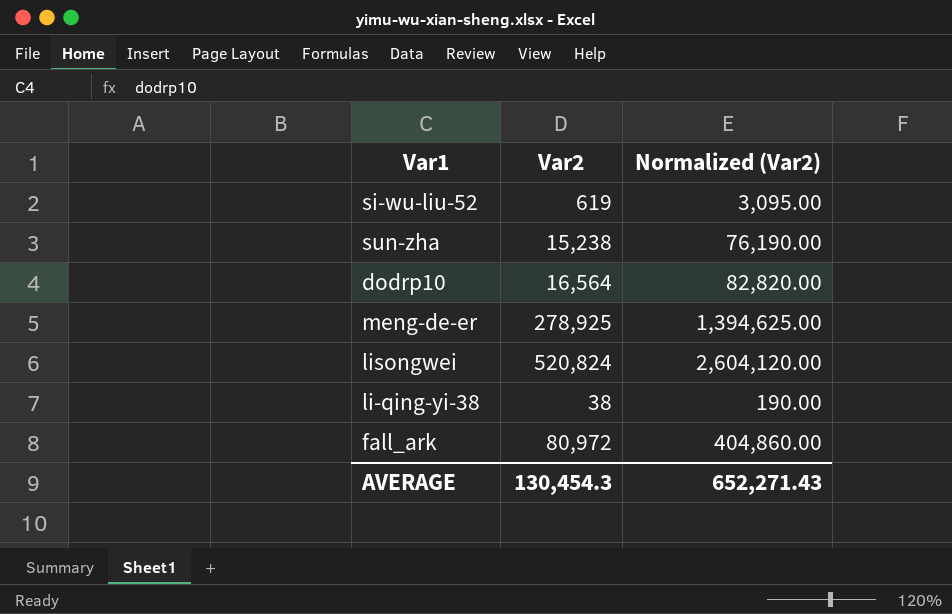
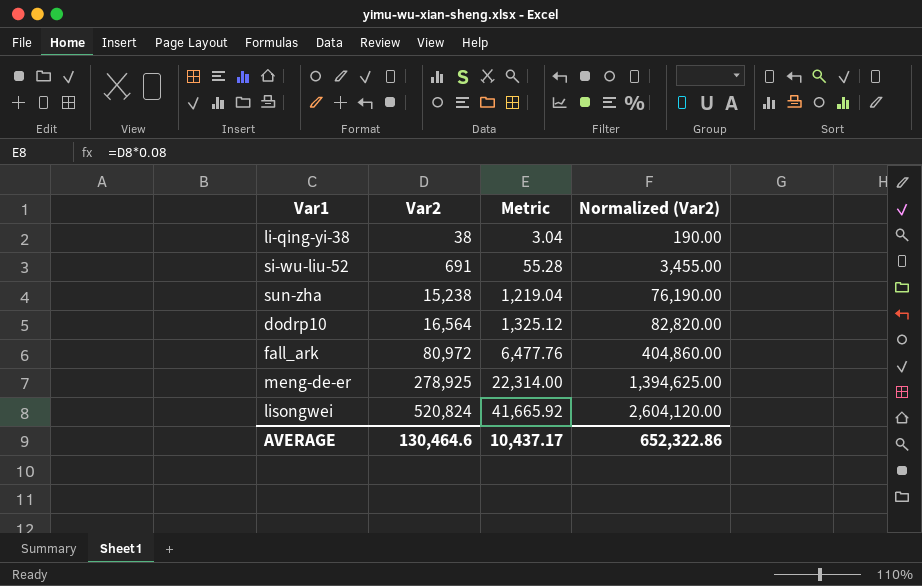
row order: none -> Var2 ascending
column Metric | formula: none -> [Var2] * 0.08
si-wu-liu-52 | Var2: 619 -> 691
si-wu-liu-52 | Normalized (Var2): 3,095.00 -> 3,455.00
AVERAGE | Var2: 130,454.3 -> 130,464.6
AVERAGE | Normalized (Var2): 652,271.43 -> 652,322.86

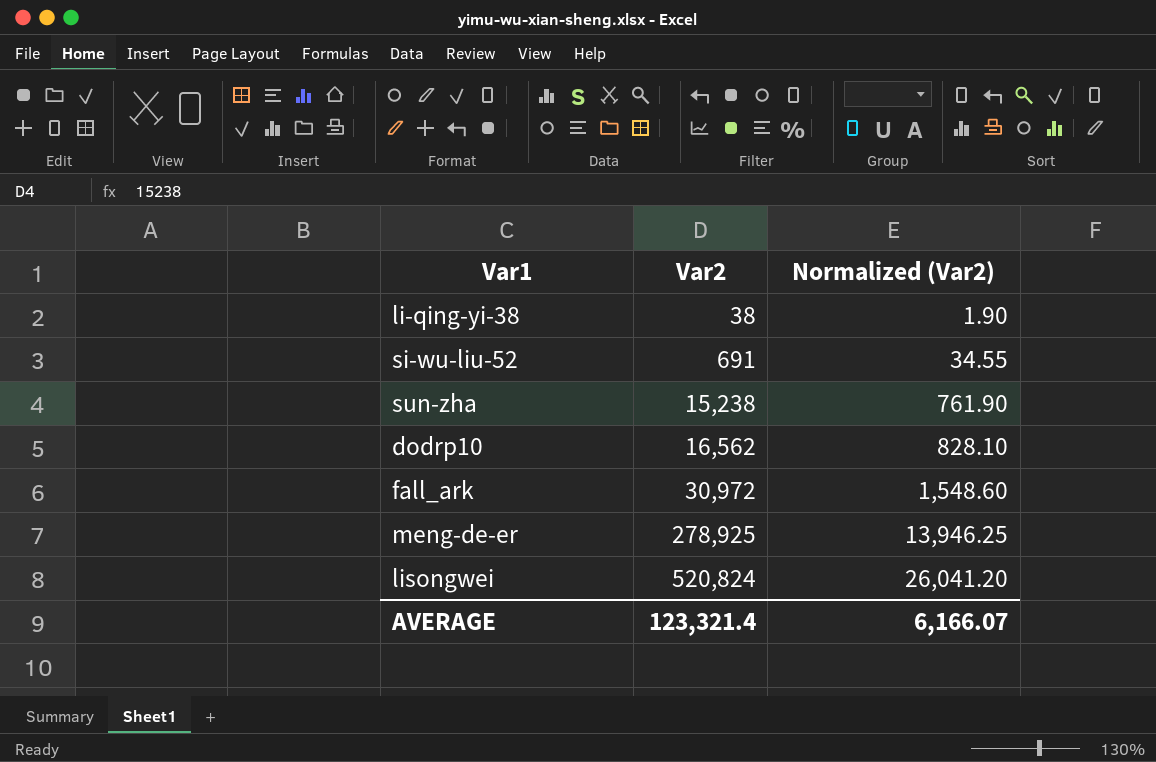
column Metric | formula: [Var2] * 0.08 -> none
column Normalized (Var2) | formula: [Var2] * 5 -> [Var2] * 0.05
dodrp10 | Var2: 16,564 -> 16,562
fall_ark | Var2: 80,972 -> 30,972
AVERAGE | Var2: 130,464.6 -> 123,321.4
AVERAGE | Normalized (Var2): 652,322.86 -> 6,166.07

